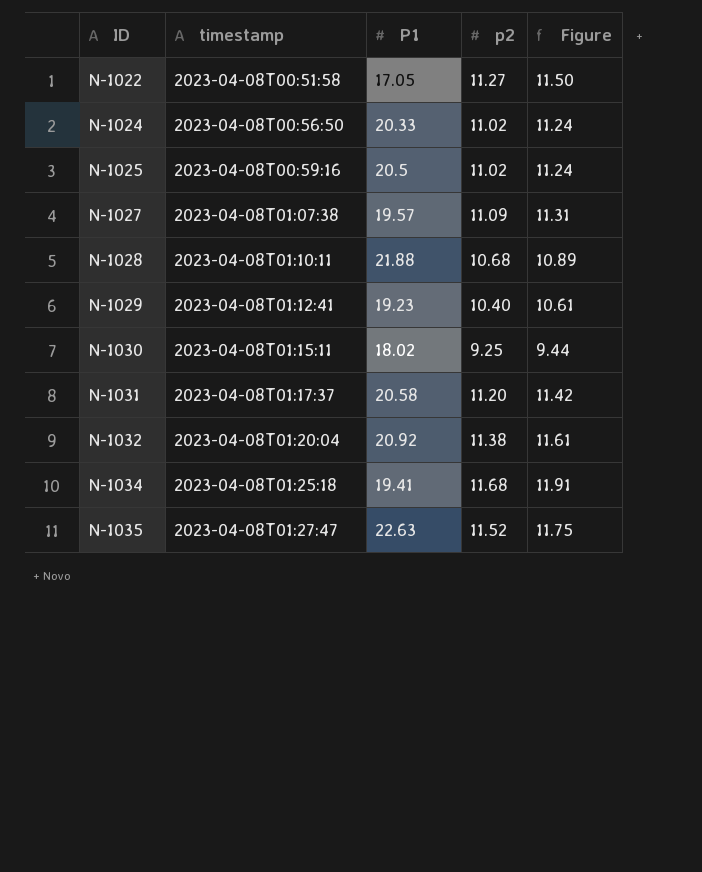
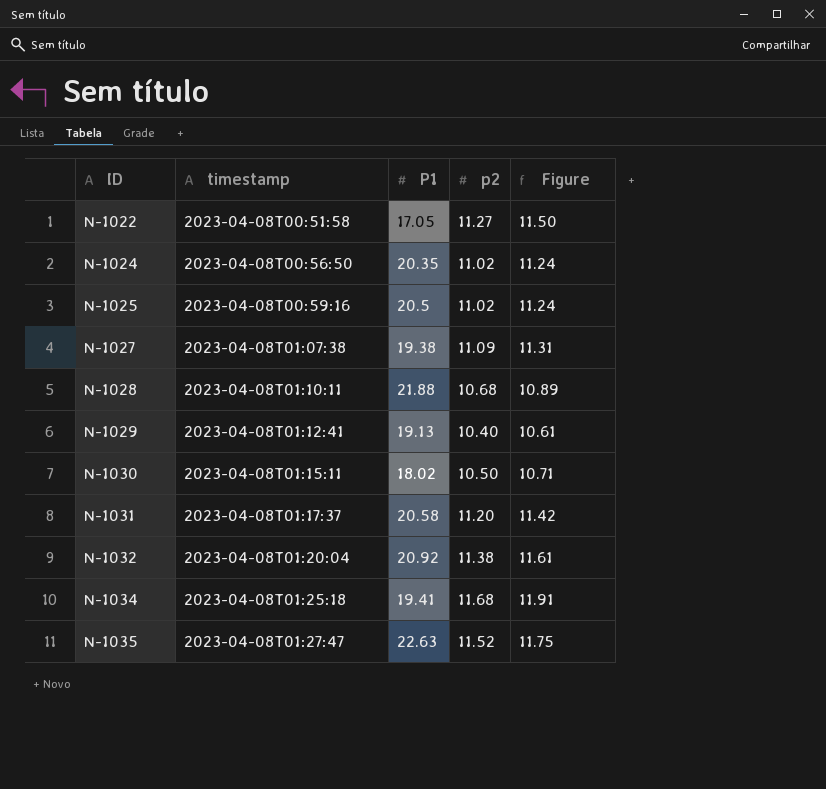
N-1024 | P1: 20.33 -> 20.35
N-1027 | P1: 19.57 -> 19.38
N-1029 | P1: 19.23 -> 19.13
N-1030 | p2: 9.25 -> 10.50
N-1030 | Figure: 9.44 -> 10.71

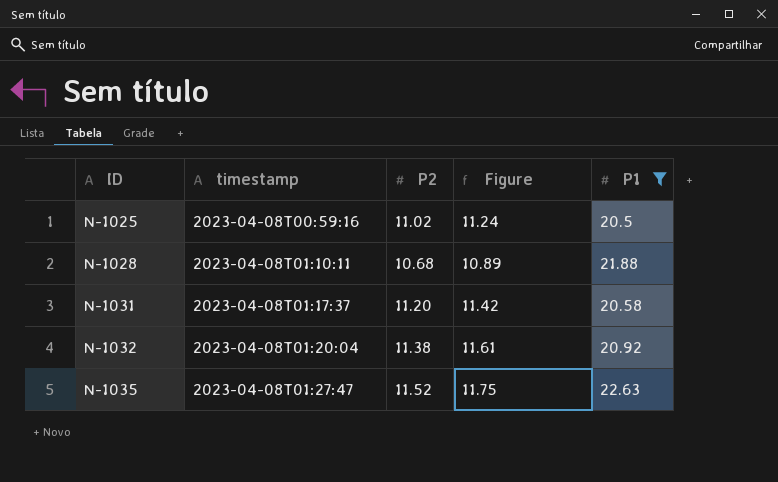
filter: none -> P1 >= 20.5
column name: p2 -> P2
column P1 | position: 3 -> 5

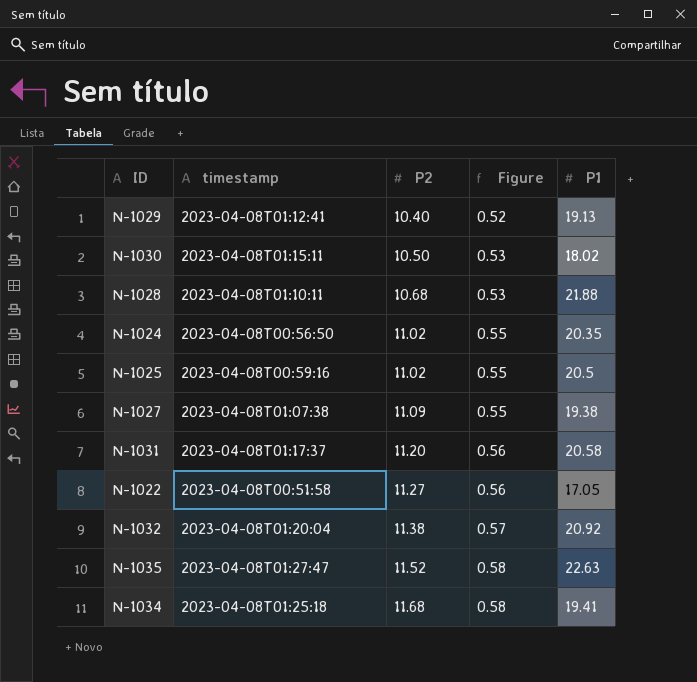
filter: P1 >= 20.5 -> none
row order: ID ascending -> P2 ascending
column Figure | formula: [P2] * 1.02 -> [P2] * 0.05

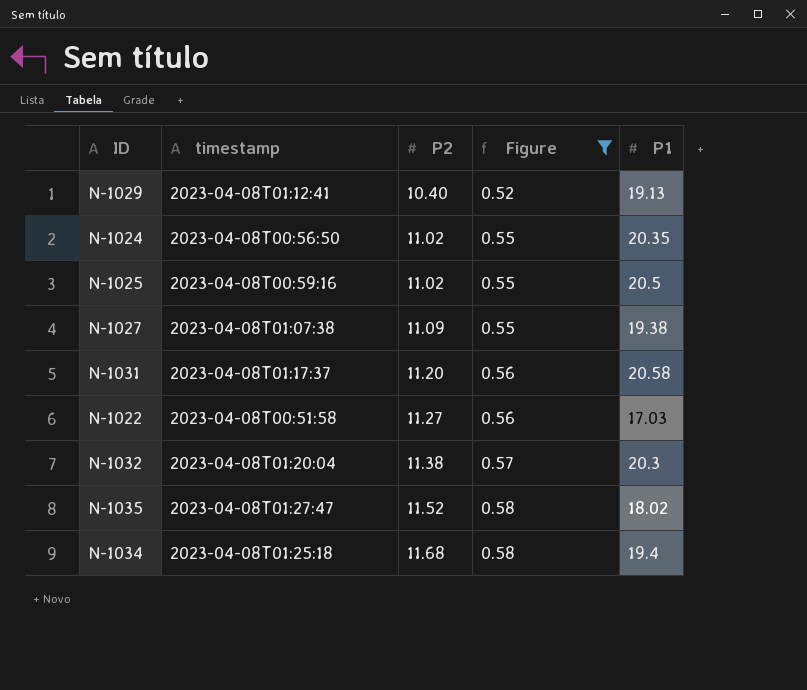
filter: none -> Figure != 0.53
N-1022 | P1: 17.05 -> 17.03
N-1032 | P1: 20.92 -> 20.3
N-1035 | P1: 22.63 -> 18.02
N-1034 | P1: 19.41 -> 19.4

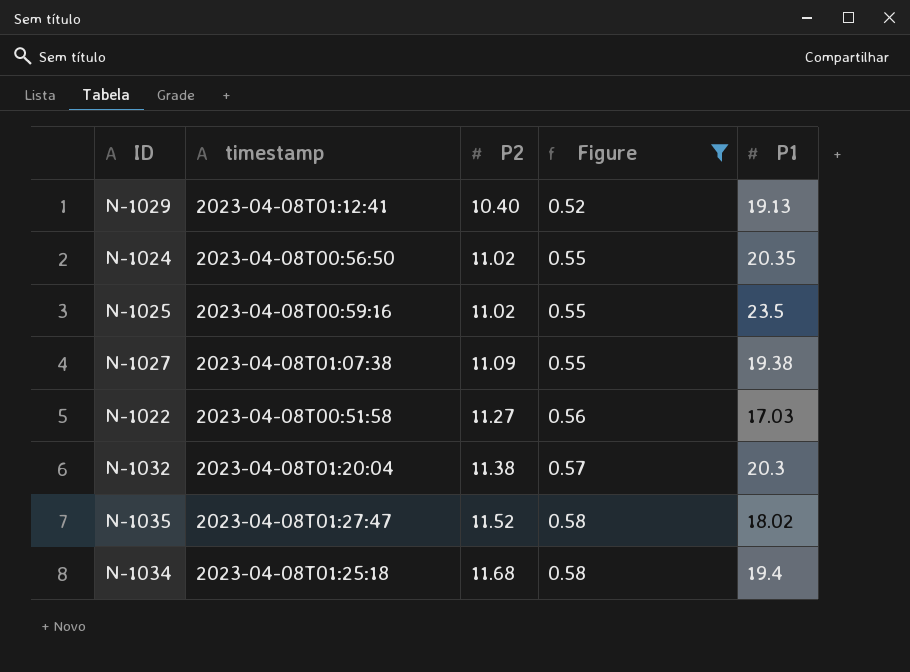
row N-1031: 2023-04-08T01:17:37 | 11.20 | 0.56 | 20.58 -> none
N-1025 | P1: 20.5 -> 23.5

